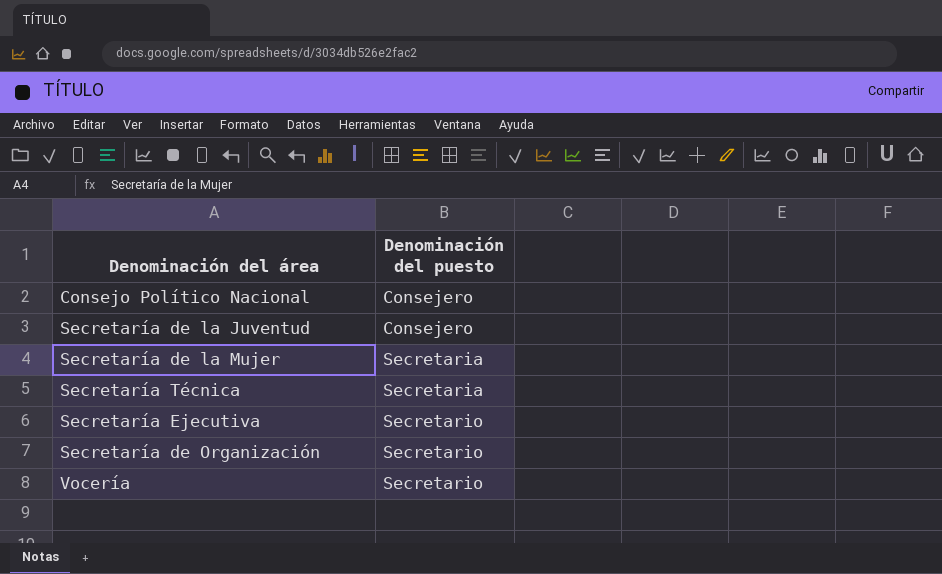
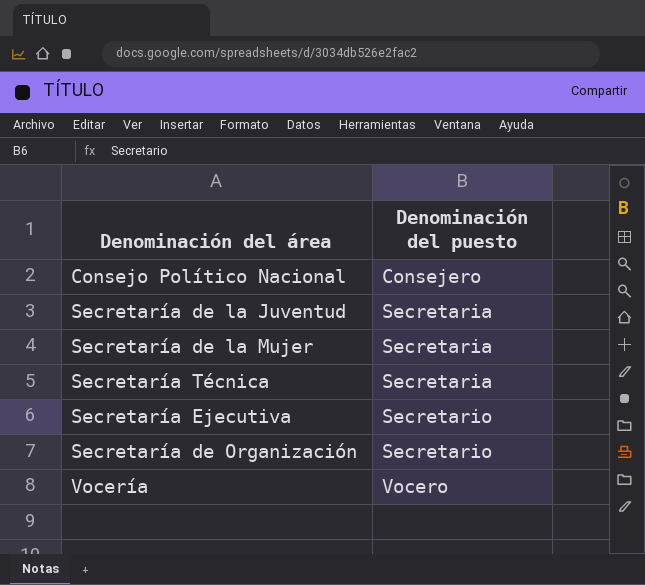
Secretaría de la Juventud | Denominación del puesto: Consejero -> Secretaria
Vocería | Denominación del puesto: Secretario -> Vocero

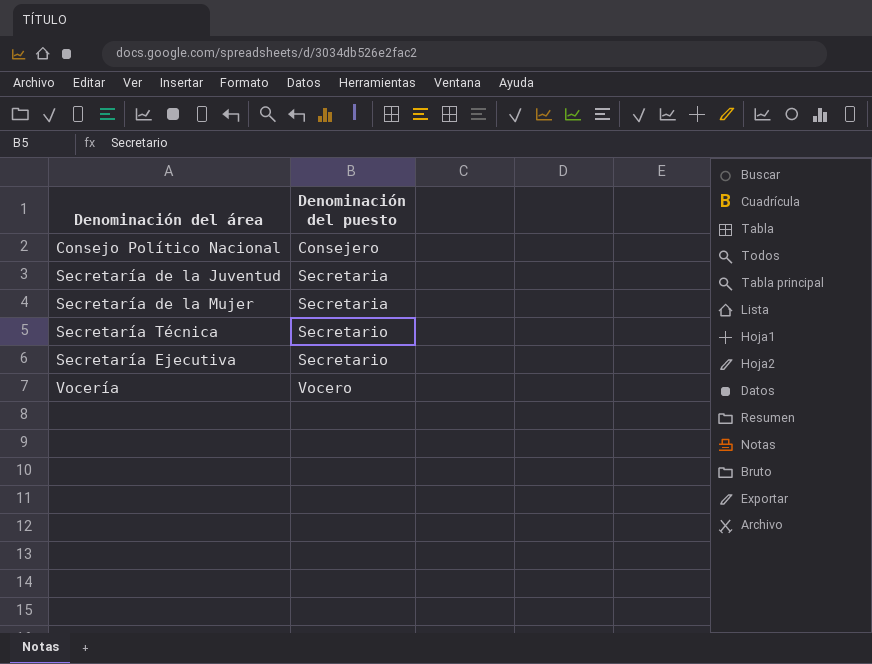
row Secretaría de Organización: Secretario -> none
Secretaría Técnica | Denominación del puesto: Secretaria -> Secretario

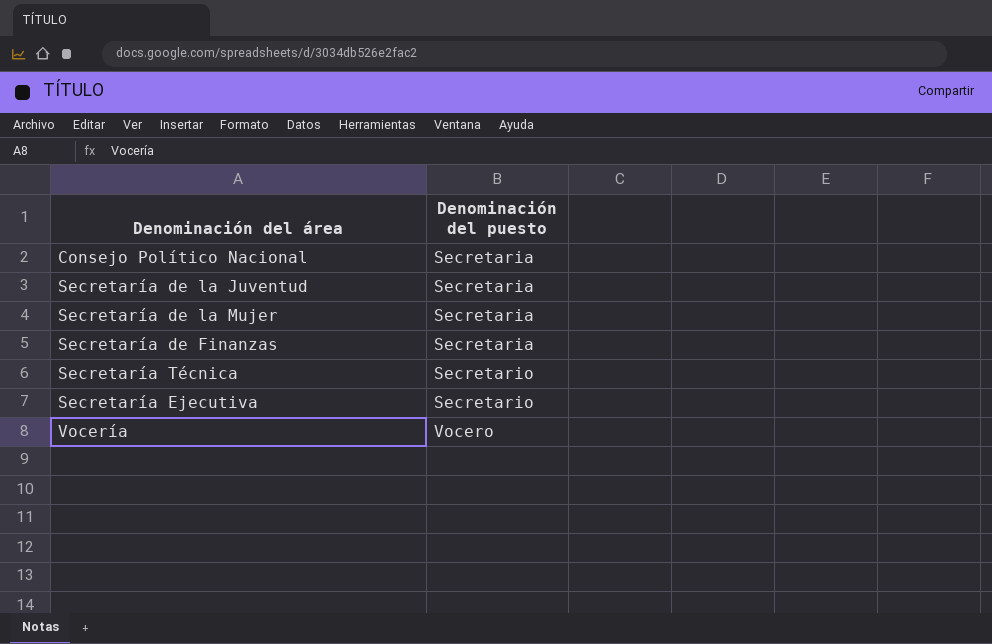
Consejo Político Nacional | Denominación del puesto: Consejero -> Secretaria
row Secretaría de Finanzas: none -> Secretaria

